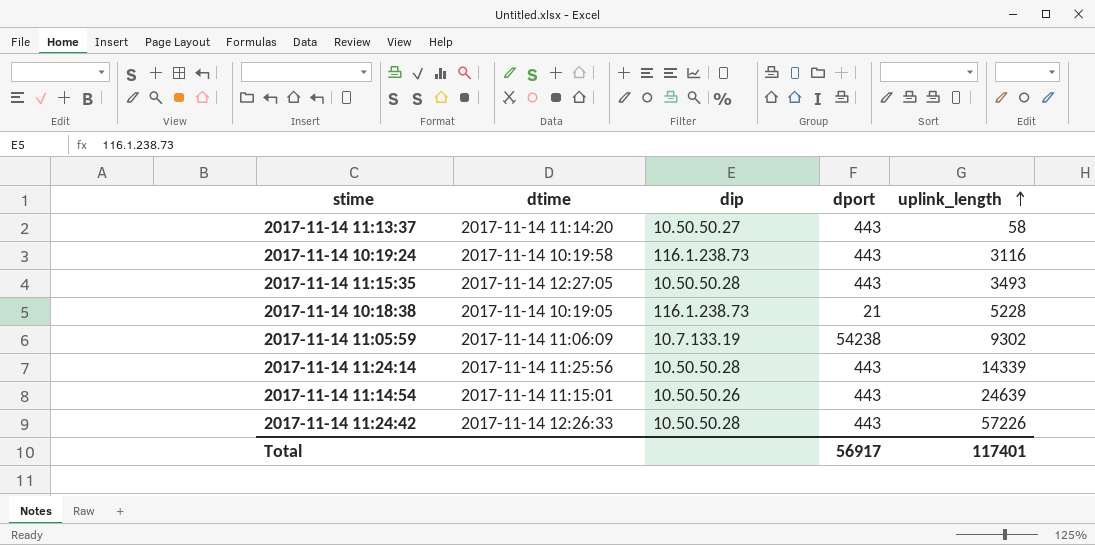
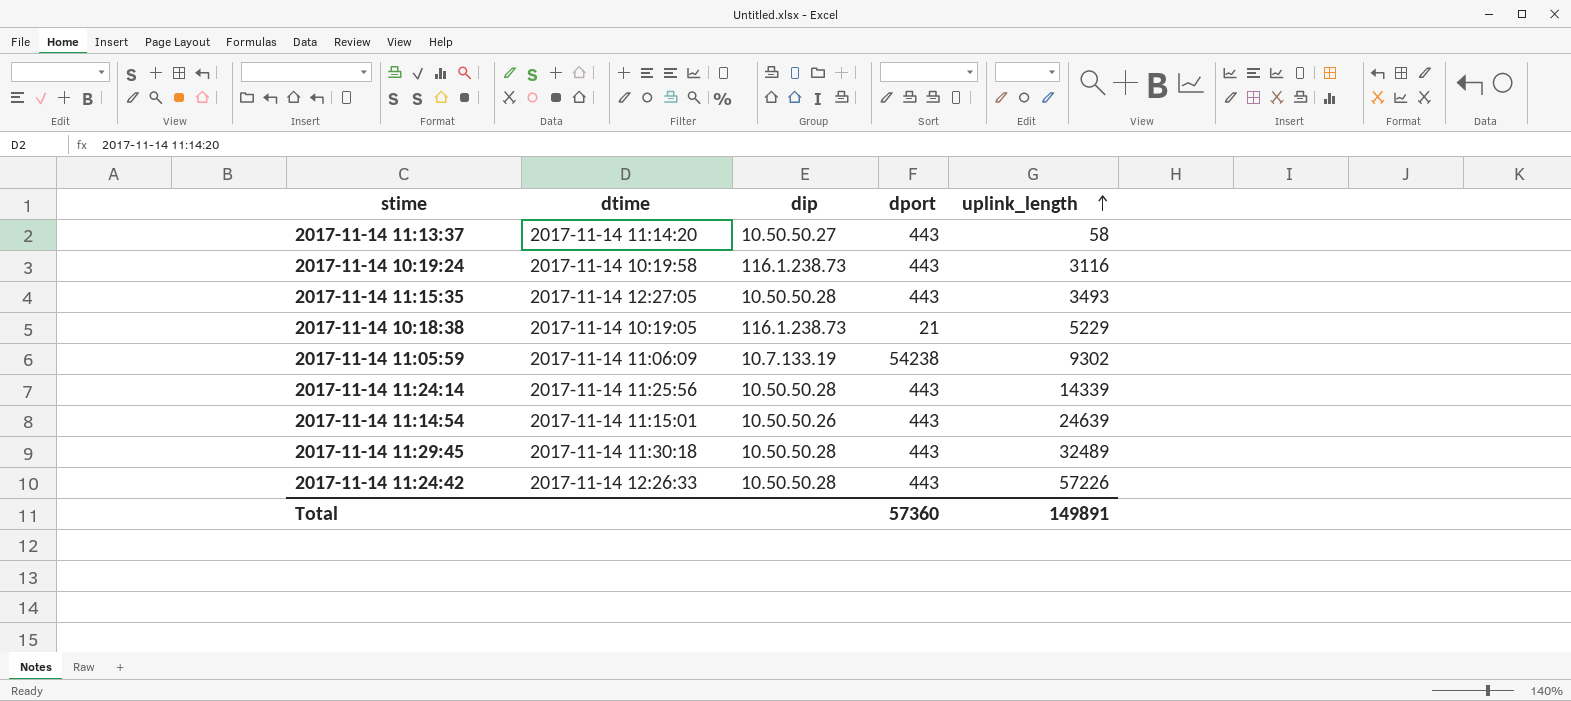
2017-11-14 10:18:38 | uplink_length: 5228 -> 5229
row 2017-11-14 11:29:45: none -> 2017-11-14 11:30:18 | 10.50.50.28 | 443 | 32489
Total | dport: 56917 -> 57360
Total | uplink_length: 117401 -> 149891

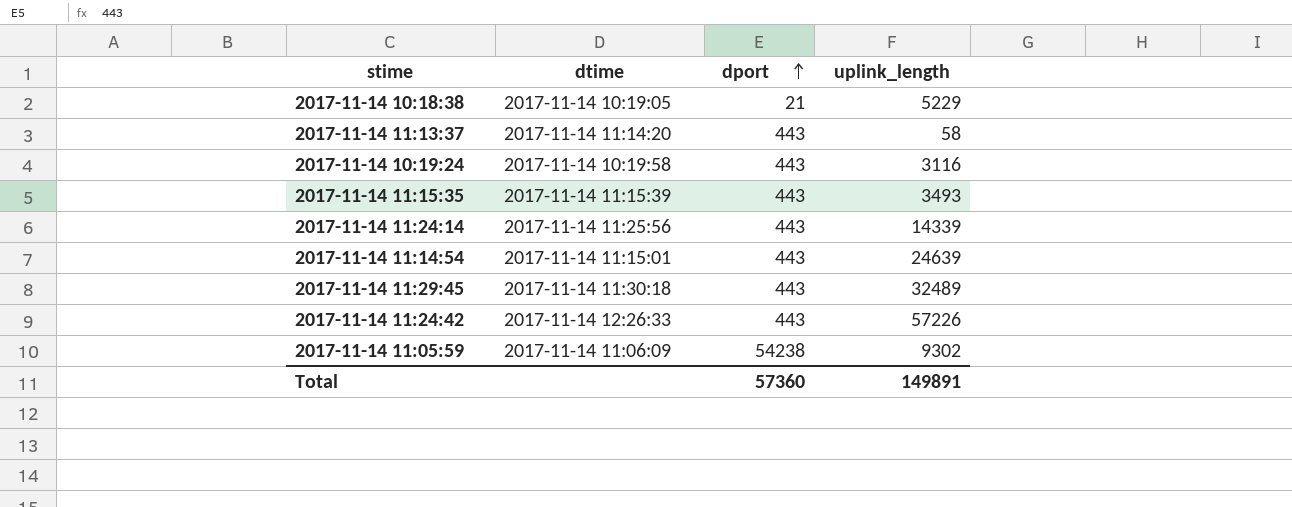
row order: uplink_length ascending -> dport ascending
column dip | position: 3 -> none
2017-11-14 11:15:35 | dtime: 2017-11-14 12:27:05 -> 2017-11-14 11:15:39

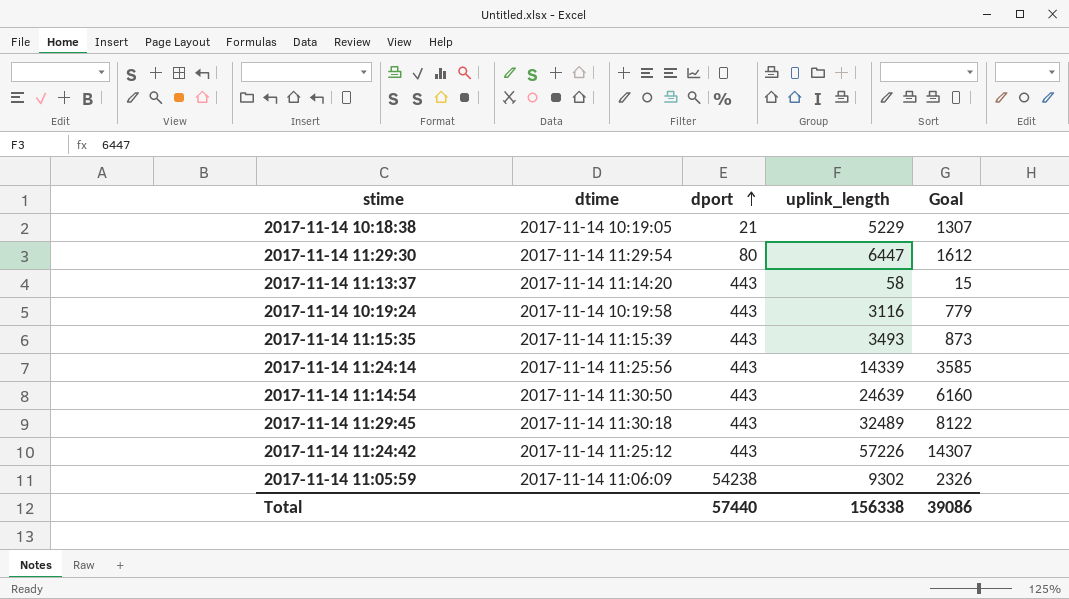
column Goal | formula: none -> [uplink_length] * 0.25
row 2017-11-14 11:29:30: none -> 2017-11-14 11:29:54 | 80 | 6447 | 1612
2017-11-14 11:14:54 | dtime: 2017-11-14 11:15:01 -> 2017-11-14 11:30:50
2017-11-14 11:24:42 | dtime: 2017-11-14 12:26:33 -> 2017-11-14 11:25:12
Total | dport: 57360 -> 57440
Total | uplink_length: 149891 -> 156338

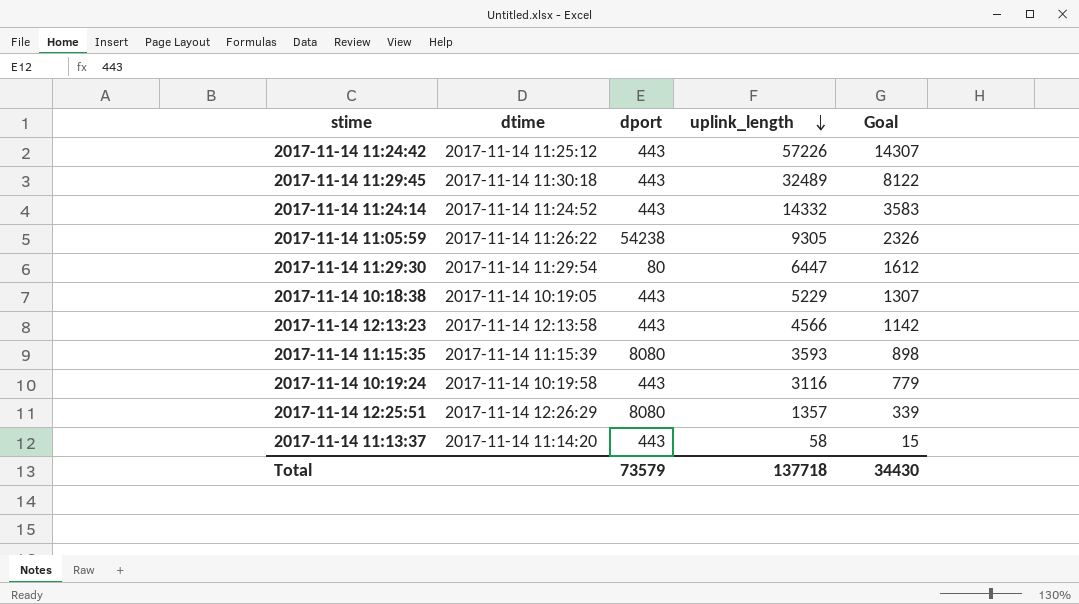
row order: dport ascending -> uplink_length descending
row 2017-11-14 11:14:54: 2017-11-14 11:30:50 | 443 | 24639 | 6160 -> none
2017-11-14 11:24:14 | dtime: 2017-11-14 11:25:56 -> 2017-11-14 11:24:52
2017-11-14 11:24:14 | uplink_length: 14339 -> 14332
2017-11-14 11:24:14 | Goal: 3585 -> 3583
2017-11-14 11:05:59 | dtime: 2017-11-14 11:06:09 -> 2017-11-14 11:26:22
2017-11-14 11:05:59 | uplink_length: 9302 -> 9305
2017-11-14 10:18:38 | dport: 21 -> 443
row 2017-11-14 12:13:23: none -> 2017-11-14 12:13:58 | 443 | 4566 | 1142
2017-11-14 11:15:35 | dport: 443 -> 8080
2017-11-14 11:15:35 | uplink_length: 3493 -> 3593
2017-11-14 11:15:35 | Goal: 873 -> 898
row 2017-11-14 12:25:51: none -> 2017-11-14 12:26:29 | 8080 | 1357 | 339
Total | dport: 57440 -> 73579
Total | uplink_length: 156338 -> 137718
Total | Goal: 39086 -> 34430

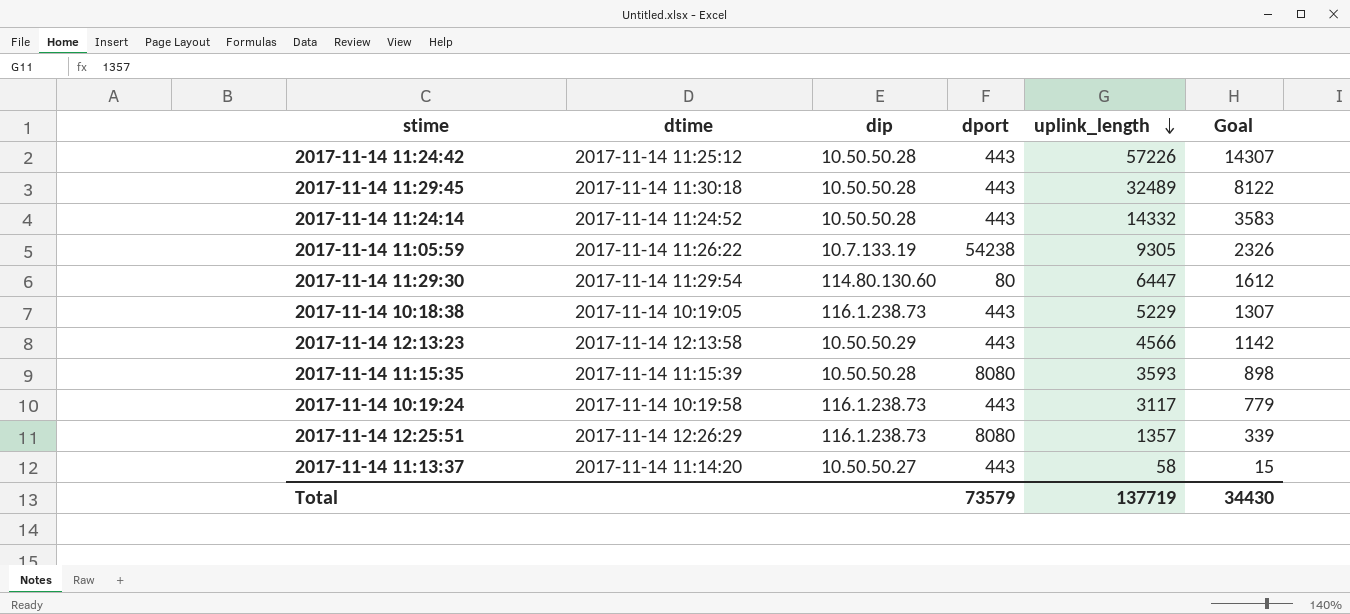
column dip | position: none -> 3
2017-11-14 10:19:24 | uplink_length: 3116 -> 3117
Total | uplink_length: 137718 -> 137719

